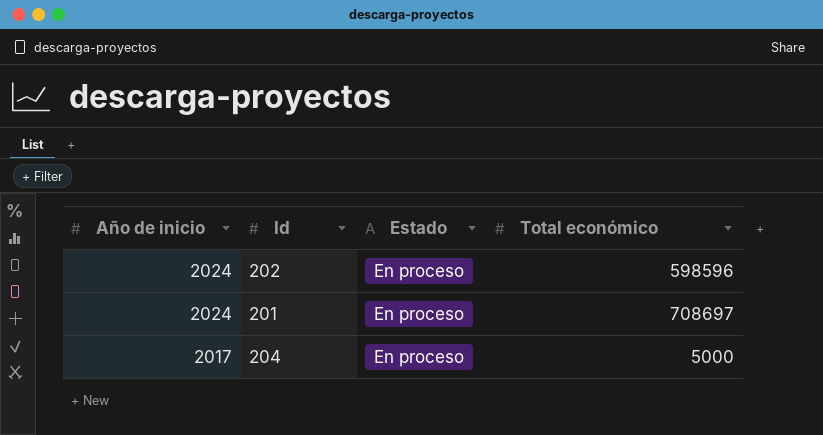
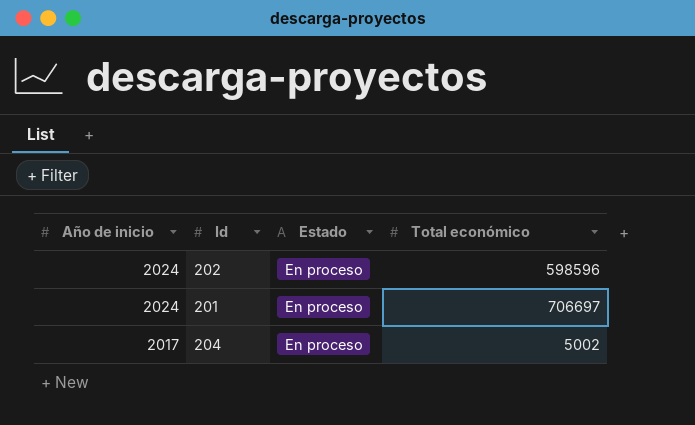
201 | Total económico: 708697 -> 706697
204 | Total económico: 5000 -> 5002

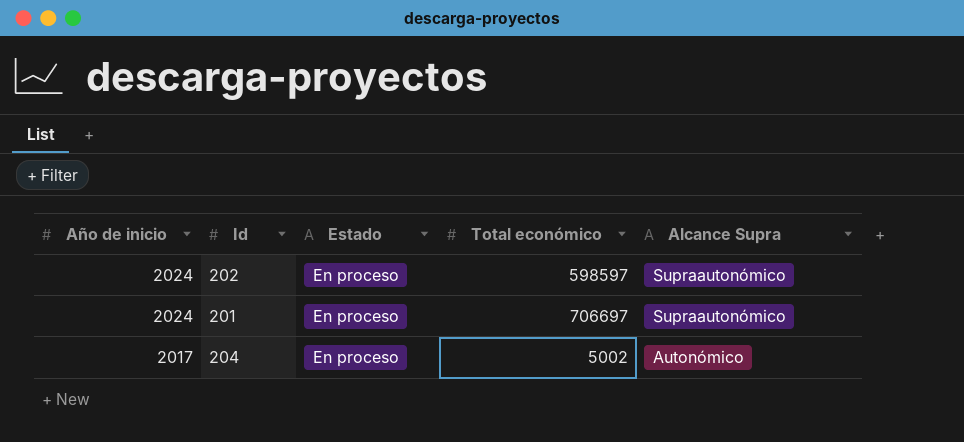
column Alcance Supra | position: none -> 5
202 | Total económico: 598596 -> 598597

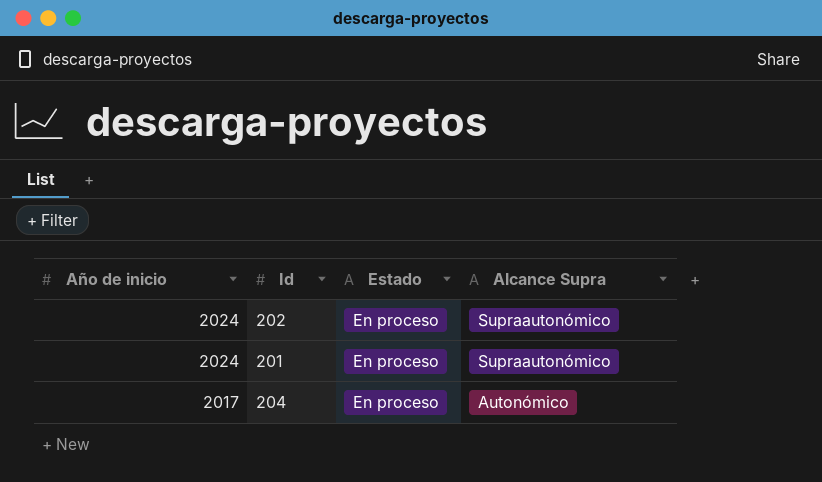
column Total económico | position: 4 -> none

